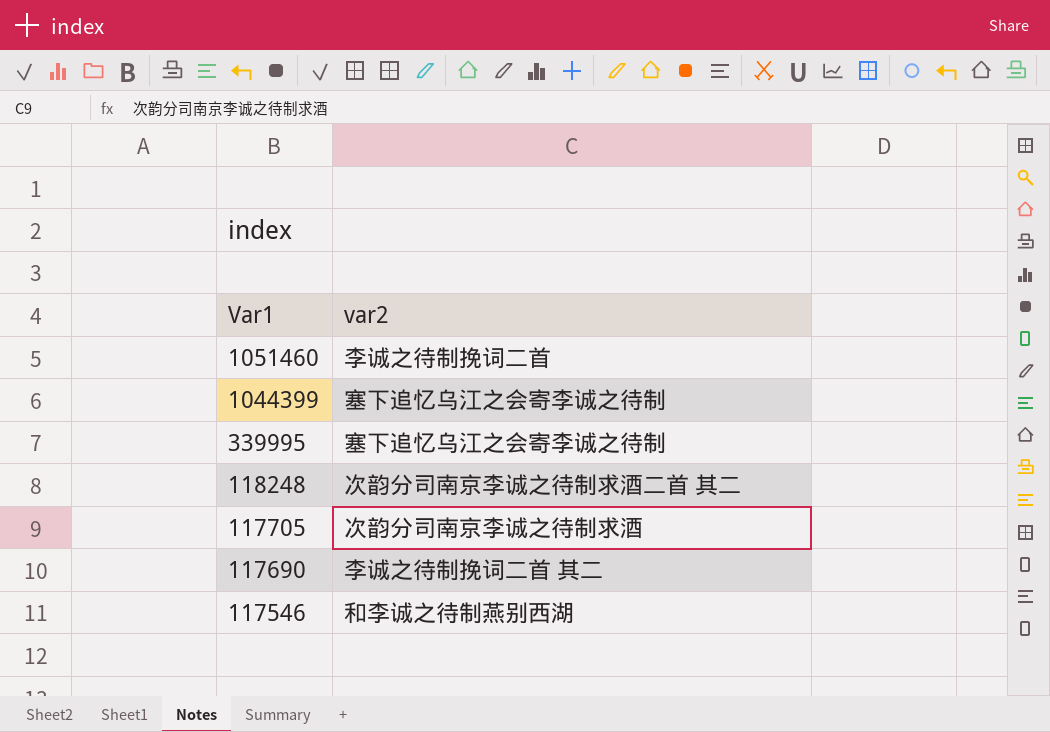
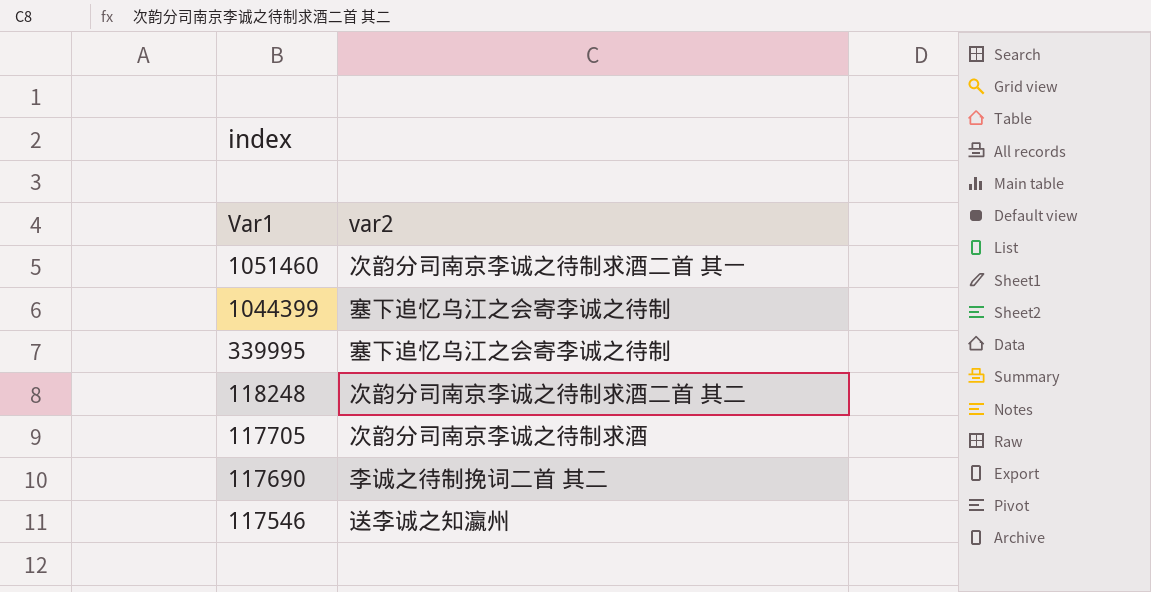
1051460 | var2: 李诚之待制挽词二首 -> 次韵分司南京李诚之待制求酒二首 其一
117546 | var2: 和李诚之待制燕别西湖 -> 送李诚之知瀛州

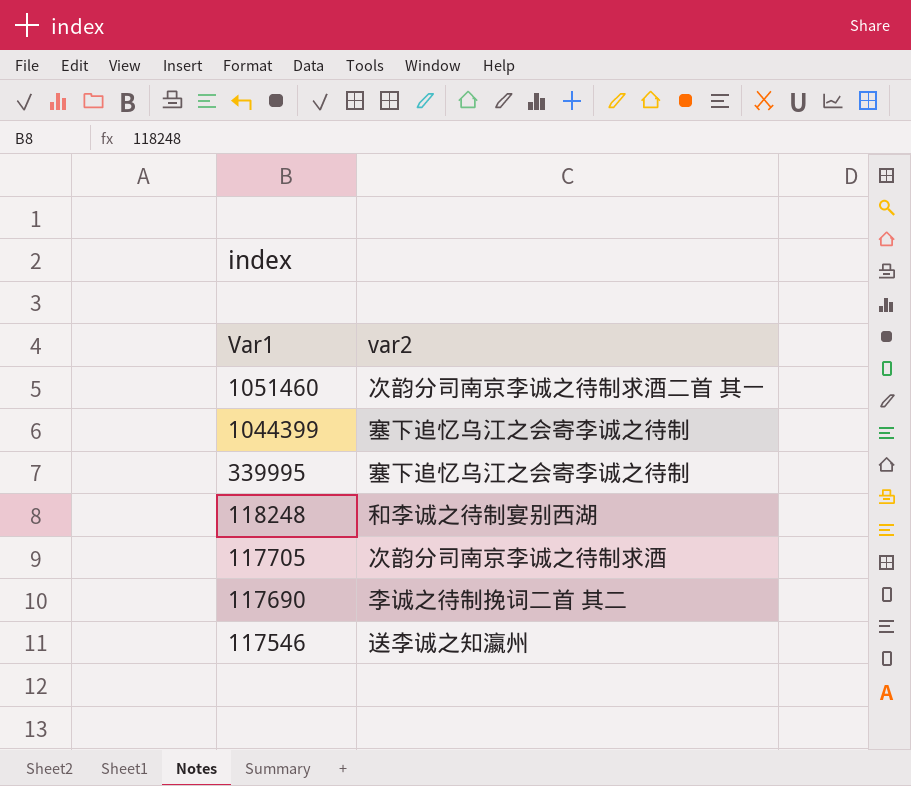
118248 | var2: 次韵分司南京李诚之待制求酒二首 其二 -> 和李诚之待制宴别西湖

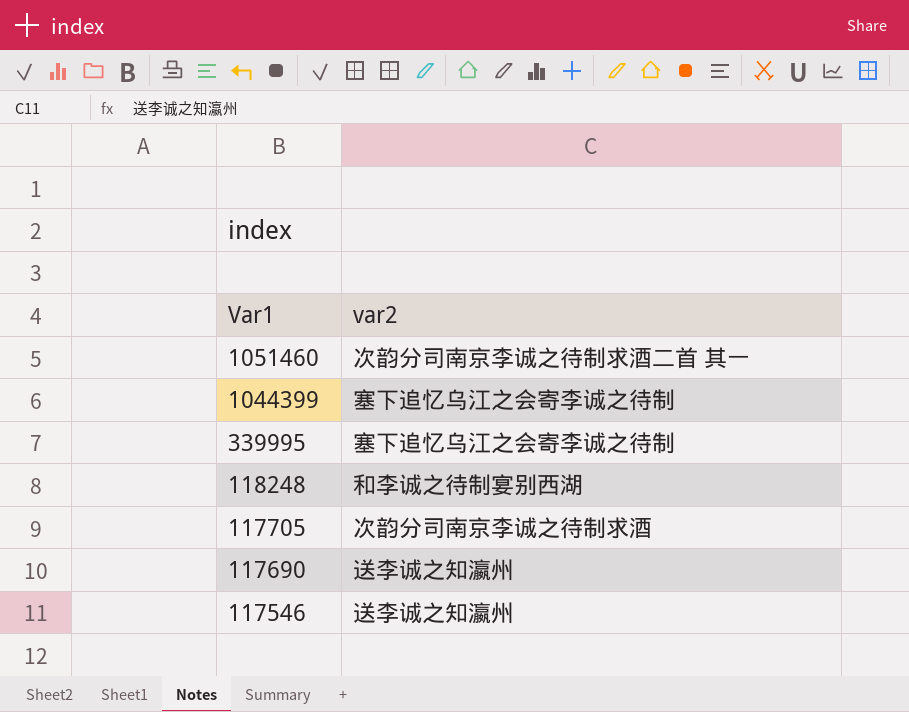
117690 | var2: 李诚之待制挽词二首 其二 -> 送李诚之知瀛州

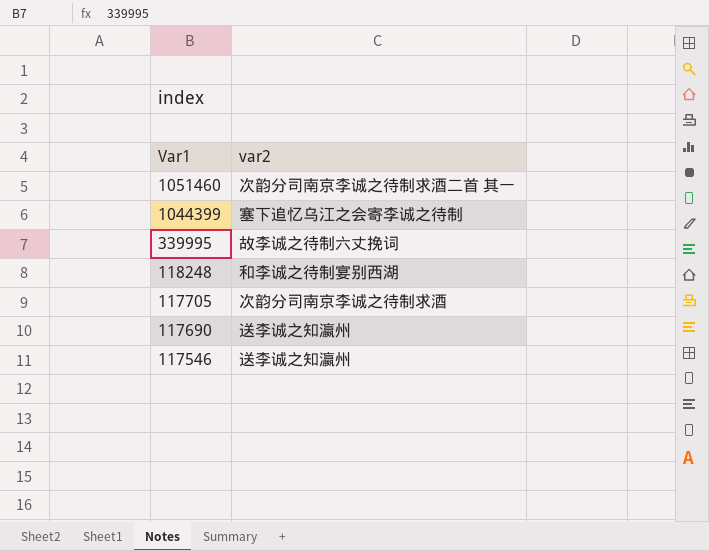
339995 | var2: 塞下追忆乌江之会寄李诚之待制 -> 故李诚之待制六丈挽词

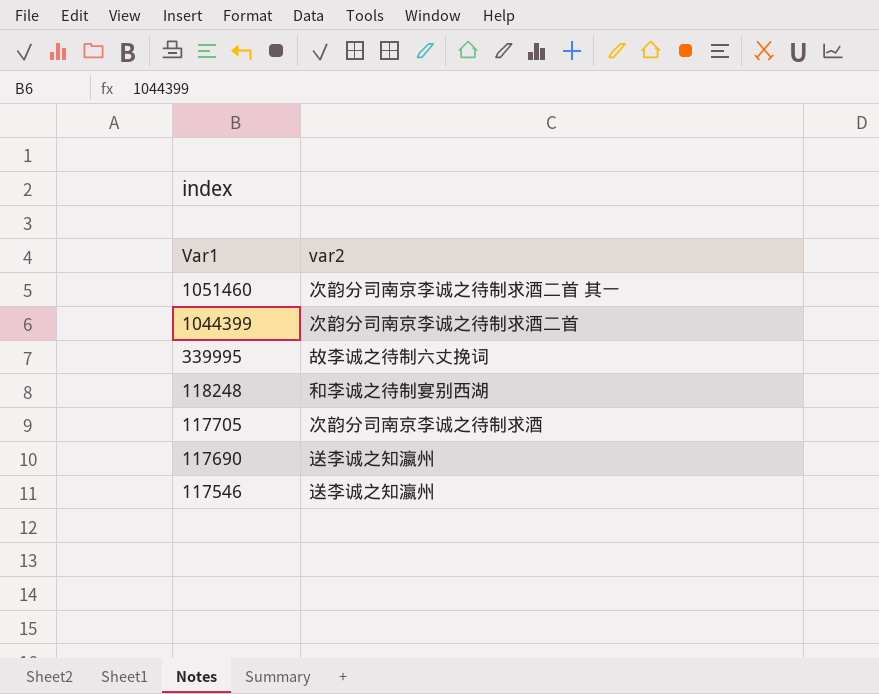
1044399 | var2: 塞下追忆乌江之会寄李诚之待制 -> 次韵分司南京李诚之待制求酒二首

